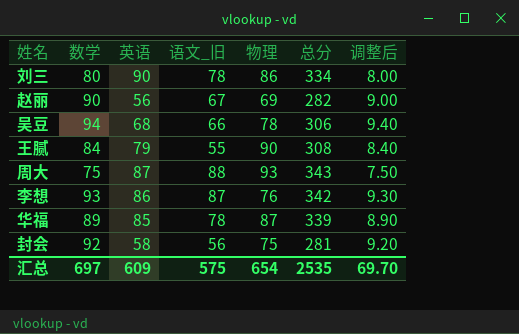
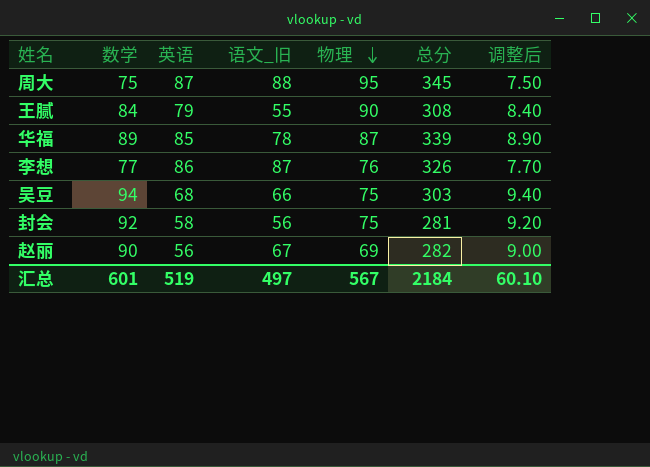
row order: none -> 物理 descending
row 刘三: 80 | 90 | 78 | 86 | 334 | 8.00 -> none
周大 | 物理: 93 -> 95
周大 | 总分: 343 -> 345
李想 | 数学: 93 -> 77
李想 | 总分: 342 -> 326
李想 | 调整后: 9.30 -> 7.70
吴豆 | 物理: 78 -> 75
吴豆 | 总分: 306 -> 303
汇总 | 数学: 697 -> 601
汇总 | 英语: 609 -> 519
汇总 | 语文_旧: 575 -> 497
汇总 | 物理: 654 -> 567
汇总 | 总分: 2535 -> 2184
汇总 | 调整后: 69.70 -> 60.10

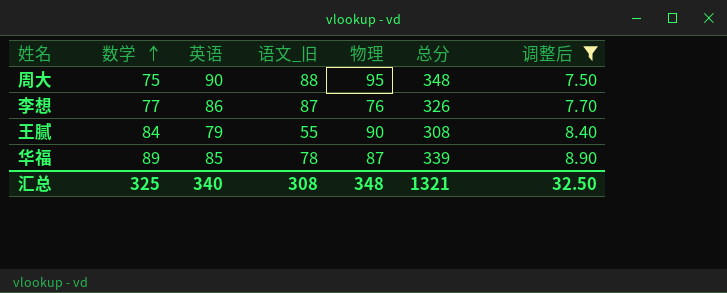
filter: none -> 调整后 <= 8.90
row order: 物理 descending -> 数学 ascending
周大 | 英语: 87 -> 90
周大 | 总分: 345 -> 348
汇总 | 数学: 601 -> 325
汇总 | 英语: 519 -> 340
汇总 | 语文_旧: 497 -> 308
汇总 | 物理: 567 -> 348
汇总 | 总分: 2184 -> 1321
汇总 | 调整后: 60.10 -> 32.50

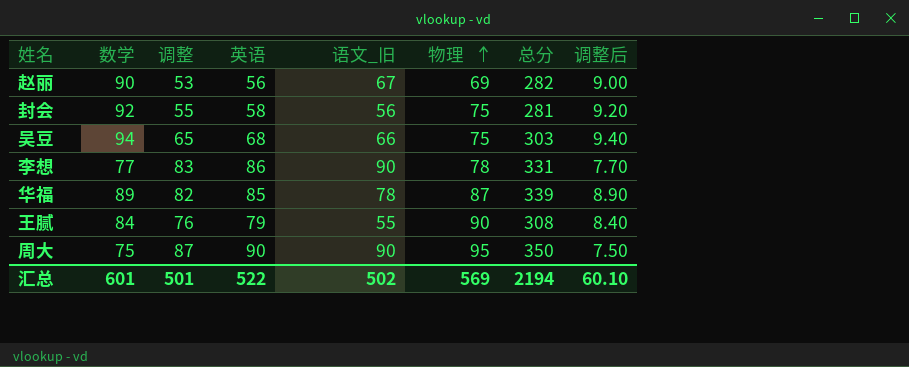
filter: 调整后 <= 8.90 -> none
row order: 数学 ascending -> 物理 ascending
column 调整 | formula: none -> [英语] - 3
李想 | 语文_旧: 87 -> 90
李想 | 物理: 76 -> 78
李想 | 总分: 326 -> 331
周大 | 语文_旧: 88 -> 90
周大 | 总分: 348 -> 350
汇总 | 数学: 325 -> 601
汇总 | 英语: 340 -> 522
汇总 | 语文_旧: 308 -> 502
汇总 | 物理: 348 -> 569
汇总 | 总分: 1321 -> 2194
汇总 | 调整后: 32.50 -> 60.10

